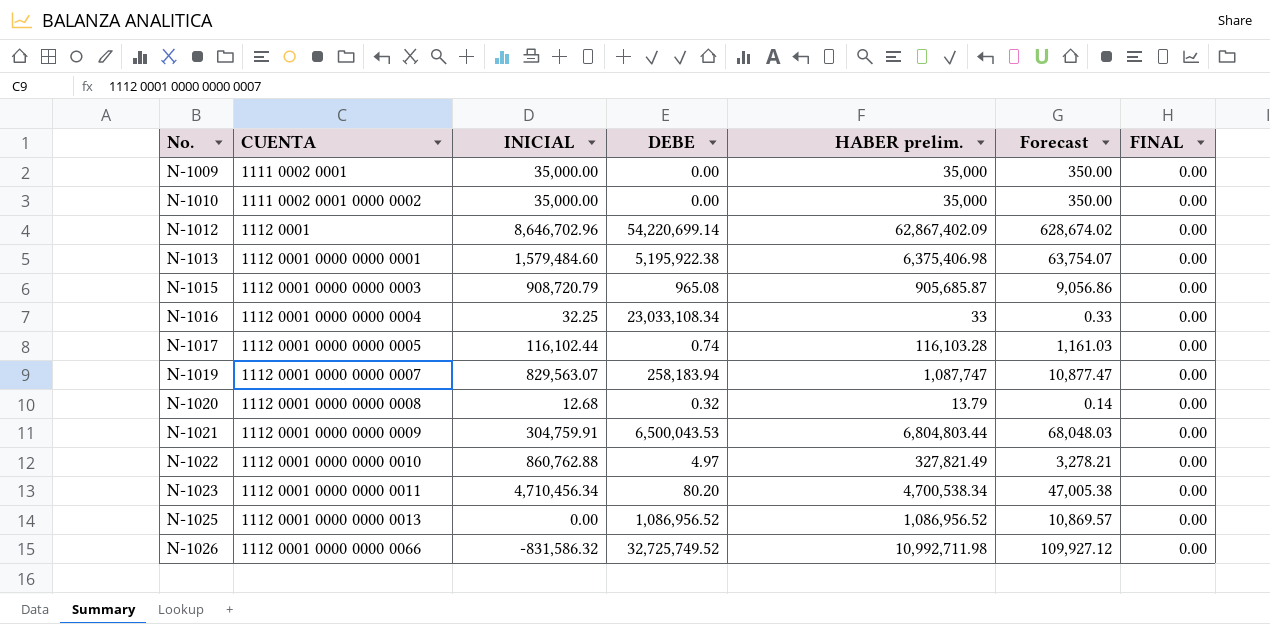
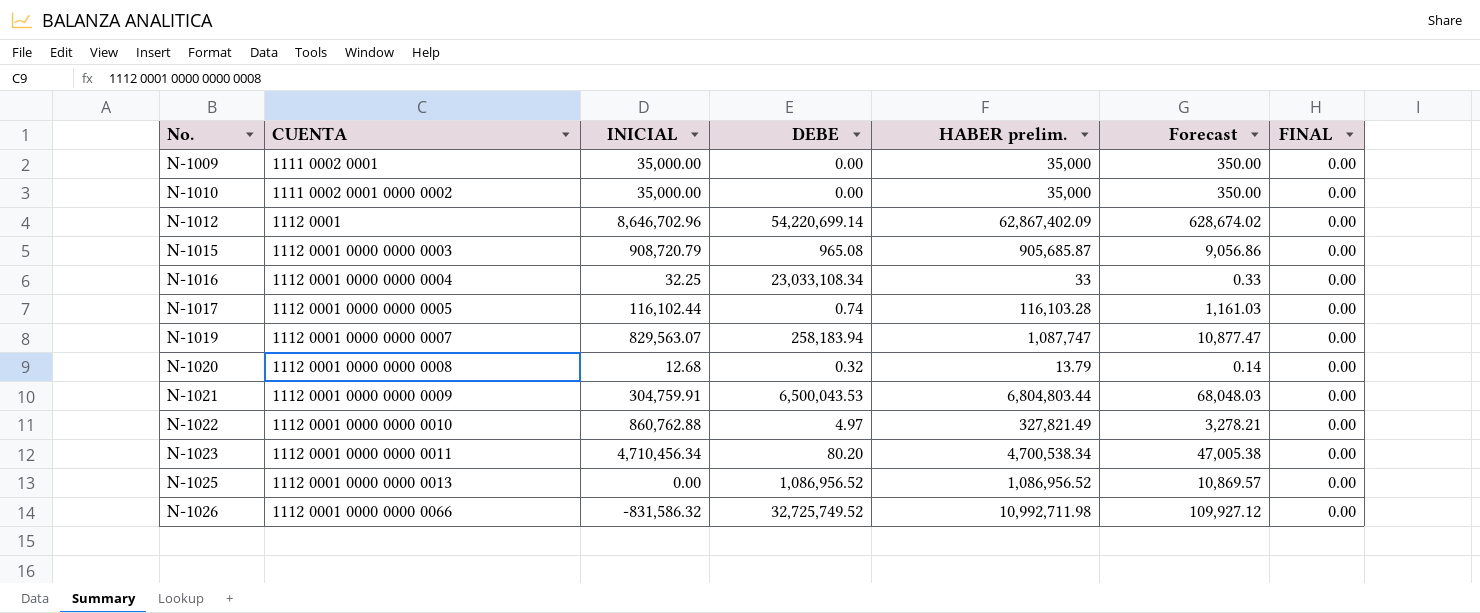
row N-1013: 1112 0001 0000 0000 0001 | 1,579,484.60 | 5,195,922.38 | 6,375,406.98 | 63,754.07 | 0.00 -> none

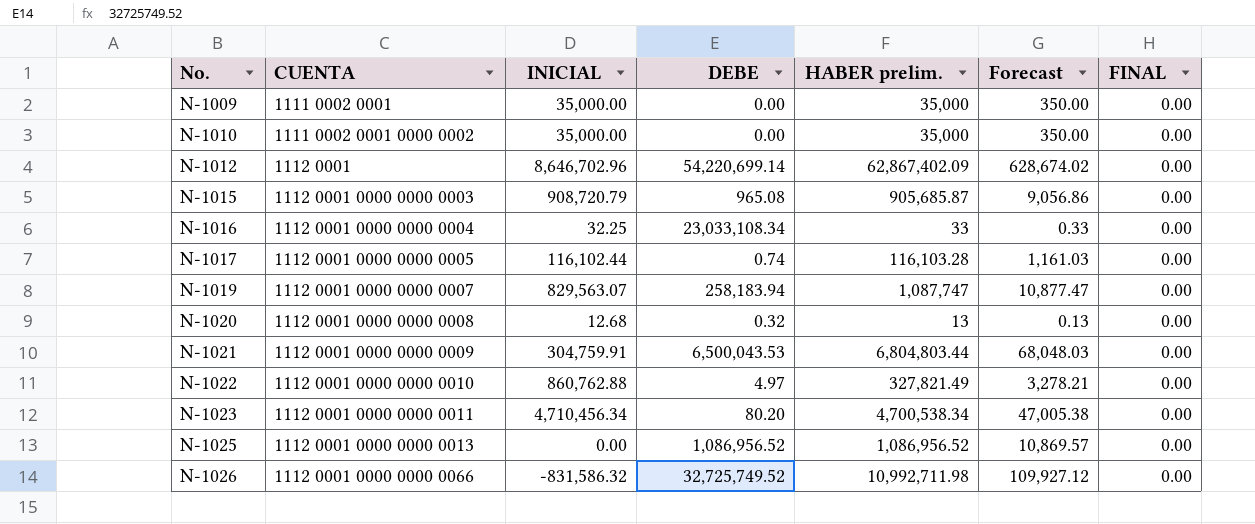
N-1020 | HABER prelim.: 13.79 -> 13
N-1020 | Forecast: 0.14 -> 0.13

